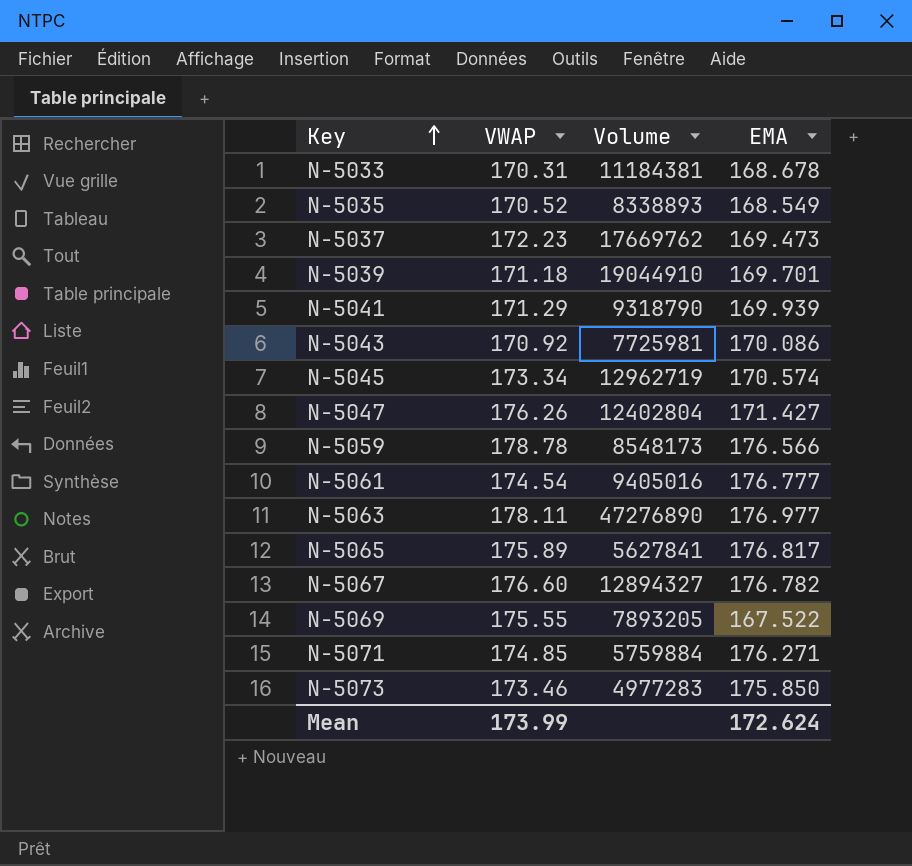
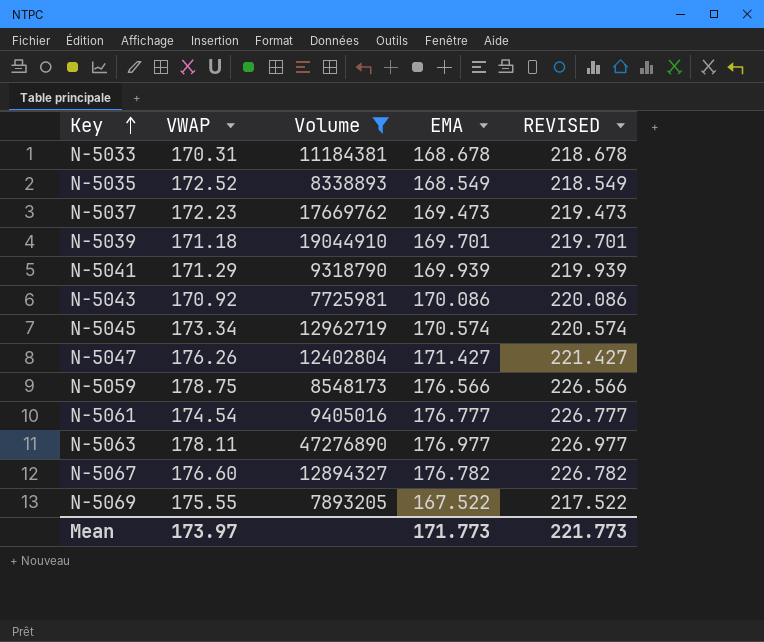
filter: none -> Volume >= 7725981
column REVISED | formula: none -> [EMA] + 50
N-5035 | VWAP: 170.52 -> 172.52
N-5059 | VWAP: 178.78 -> 178.75
Mean | VWAP: 173.99 -> 173.97
Mean | EMA: 172.624 -> 171.773

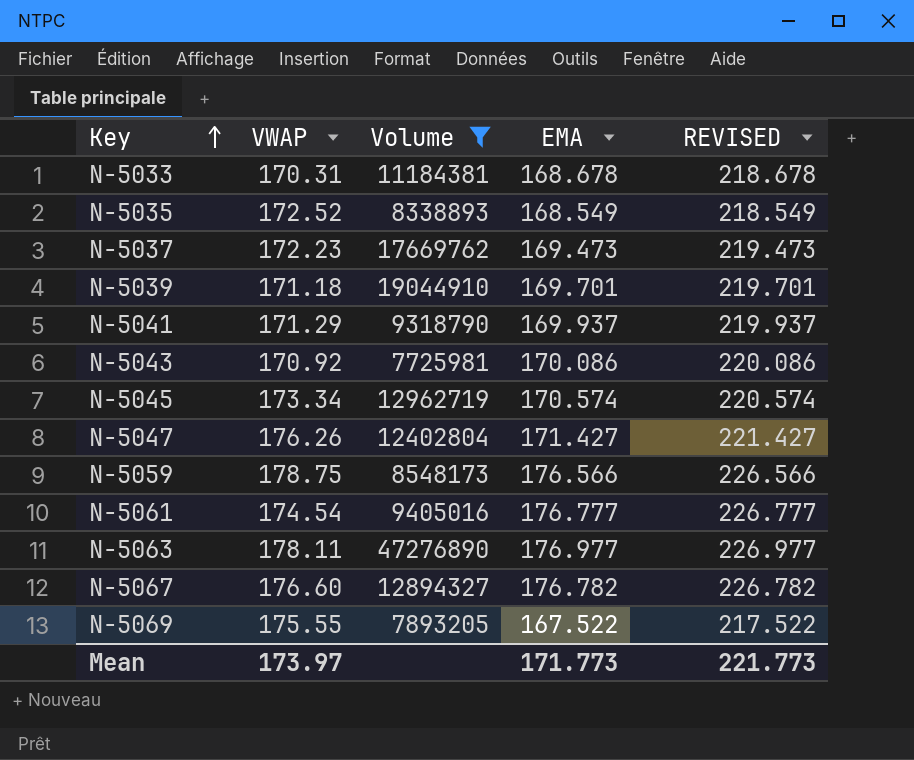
N-5041 | EMA: 169.939 -> 169.937
N-5041 | REVISED: 219.939 -> 219.937

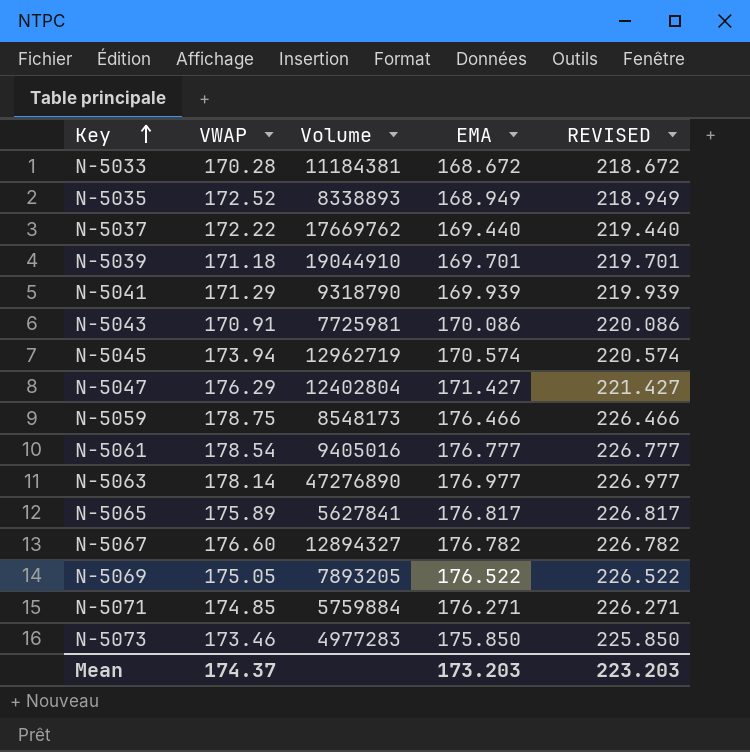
filter: Volume >= 7725981 -> none
N-5033 | VWAP: 170.31 -> 170.28
N-5033 | EMA: 168.678 -> 168.672
N-5033 | REVISED: 218.678 -> 218.672
N-5035 | EMA: 168.549 -> 168.949
N-5035 | REVISED: 218.549 -> 218.949
N-5037 | VWAP: 172.23 -> 172.22
N-5037 | EMA: 169.473 -> 169.440
N-5037 | REVISED: 219.473 -> 219.440
N-5041 | EMA: 169.937 -> 169.939
N-5041 | REVISED: 219.937 -> 219.939
N-5043 | VWAP: 170.92 -> 170.91
N-5045 | VWAP: 173.34 -> 173.94
N-5047 | VWAP: 176.26 -> 176.29
N-5059 | EMA: 176.566 -> 176.466
N-5059 | REVISED: 226.566 -> 226.466
N-5061 | VWAP: 174.54 -> 178.54
N-5063 | VWAP: 178.11 -> 178.14
N-5069 | VWAP: 175.55 -> 175.05
N-5069 | EMA: 167.522 -> 176.522
N-5069 | REVISED: 217.522 -> 226.522
Mean | VWAP: 173.97 -> 174.37
Mean | EMA: 171.773 -> 173.203
Mean | REVISED: 221.773 -> 223.203

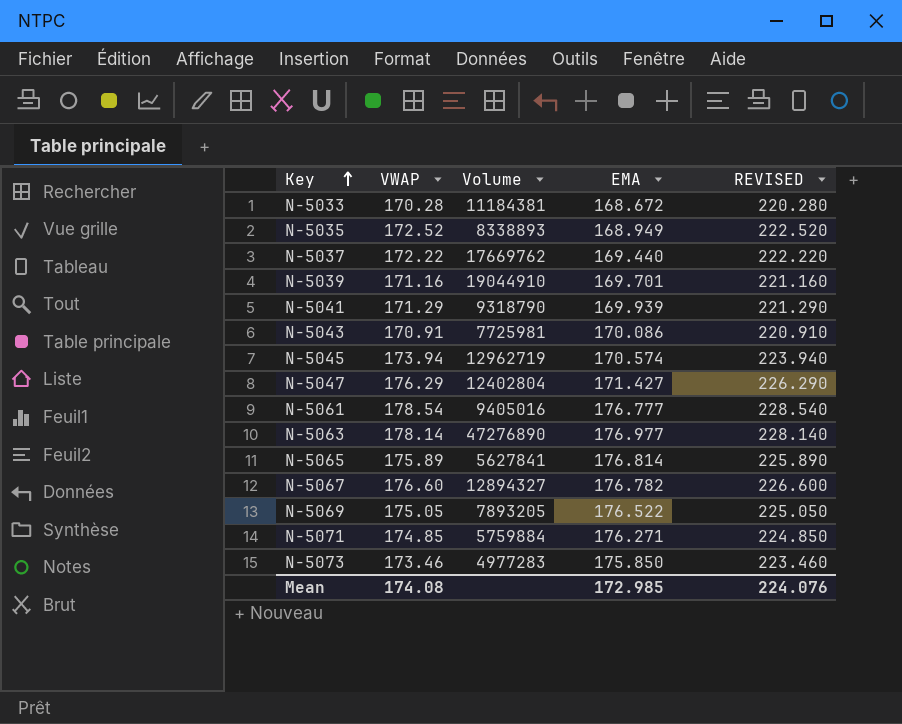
column REVISED | formula: [EMA] + 50 -> [VWAP] + 50
row N-5059: 178.75 | 8548173 | 176.466 | 226.466 -> none
N-5039 | VWAP: 171.18 -> 171.16
N-5065 | EMA: 176.817 -> 176.814
Mean | VWAP: 174.37 -> 174.08
Mean | EMA: 173.203 -> 172.985
Mean | REVISED: 223.203 -> 224.076

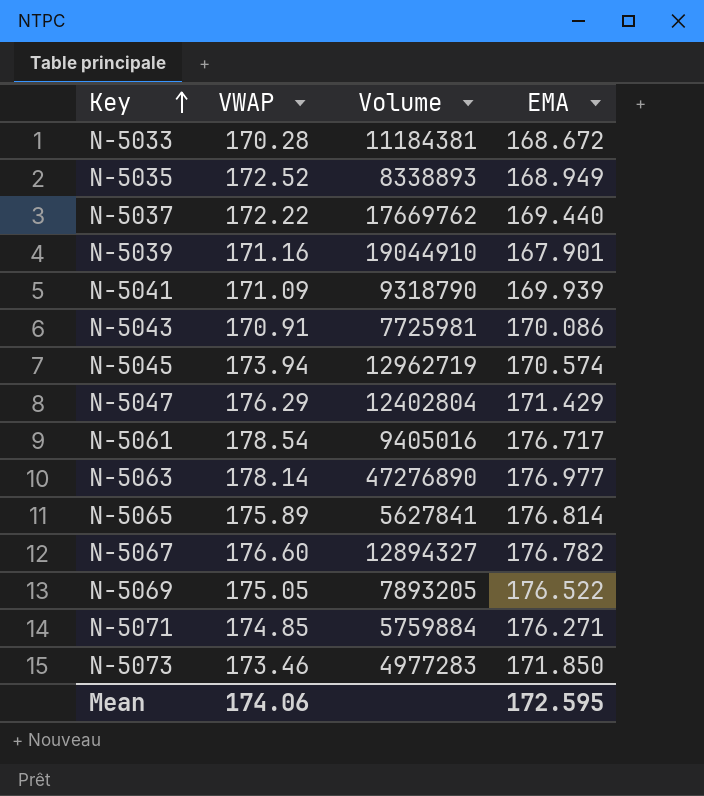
column REVISED | formula: [VWAP] + 50 -> none
N-5039 | EMA: 169.701 -> 167.901
N-5041 | VWAP: 171.29 -> 171.09
N-5047 | EMA: 171.427 -> 171.429
N-5061 | EMA: 176.777 -> 176.717
N-5073 | EMA: 175.850 -> 171.850
Mean | VWAP: 174.08 -> 174.06
Mean | EMA: 172.985 -> 172.595

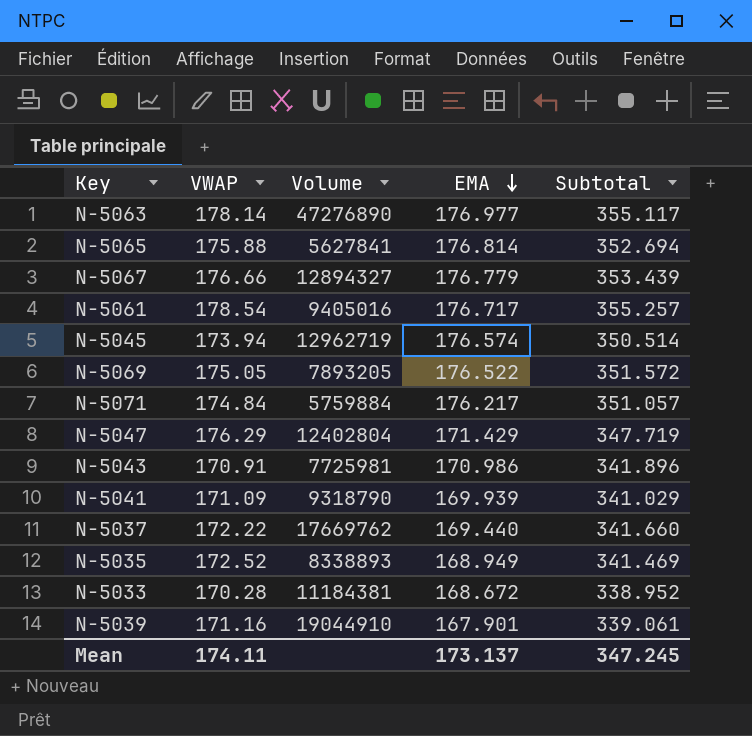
row order: Key ascending -> EMA descending
column Subtotal | formula: none -> [VWAP] + [EMA]
row N-5073: 173.46 | 4977283 | 171.850 -> none
N-5065 | VWAP: 175.89 -> 175.88
N-5067 | VWAP: 176.60 -> 176.66
N-5067 | EMA: 176.782 -> 176.779
N-5045 | EMA: 170.574 -> 176.574
N-5071 | VWAP: 174.85 -> 174.84
N-5071 | EMA: 176.271 -> 176.217
N-5043 | EMA: 170.086 -> 170.986
Mean | VWAP: 174.06 -> 174.11
Mean | EMA: 172.595 -> 173.137

